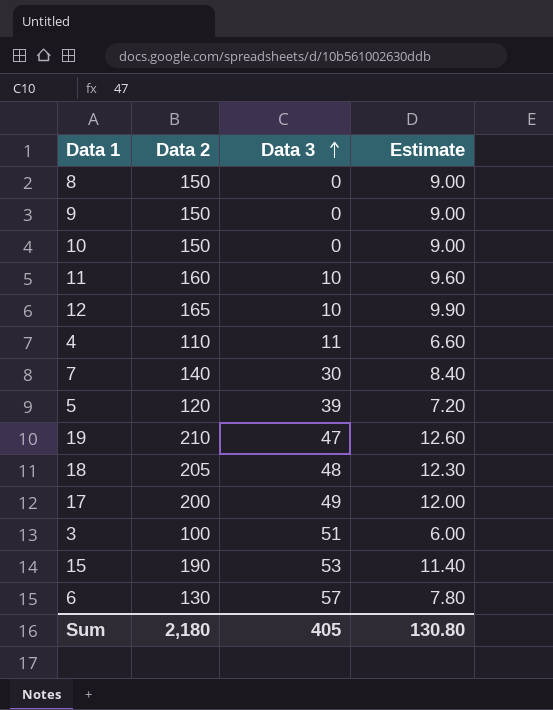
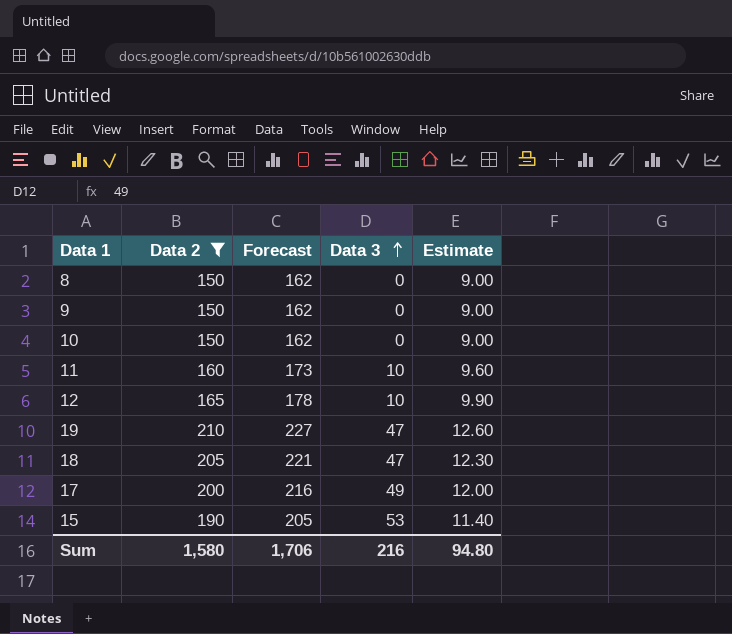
filter: none -> Data 2 >= 150
column Forecast | formula: none -> [Data 2] * 1.08
18 | Data 3: 48 -> 47
Sum | Data 2: 2,180 -> 1,580
Sum | Data 3: 405 -> 216
Sum | Estimate: 130.80 -> 94.80

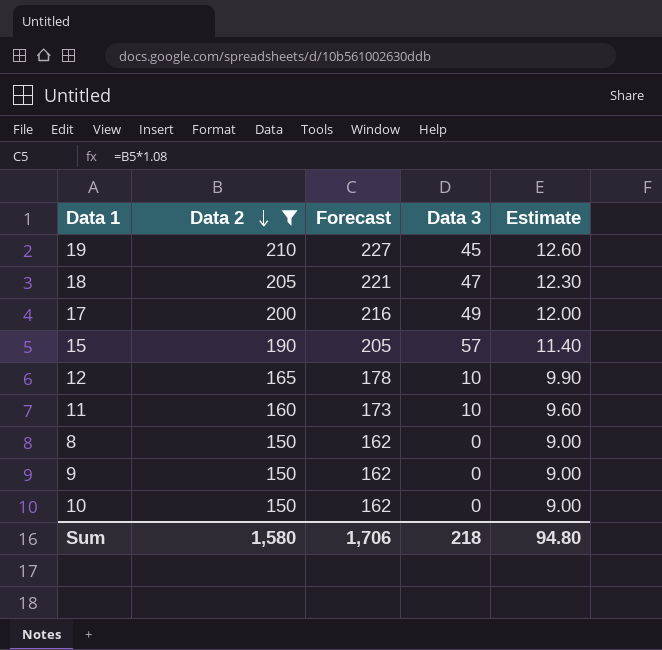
row order: Data 3 ascending -> Data 2 descending
19 | Data 3: 47 -> 45
15 | Data 3: 53 -> 57
Sum | Data 3: 216 -> 218

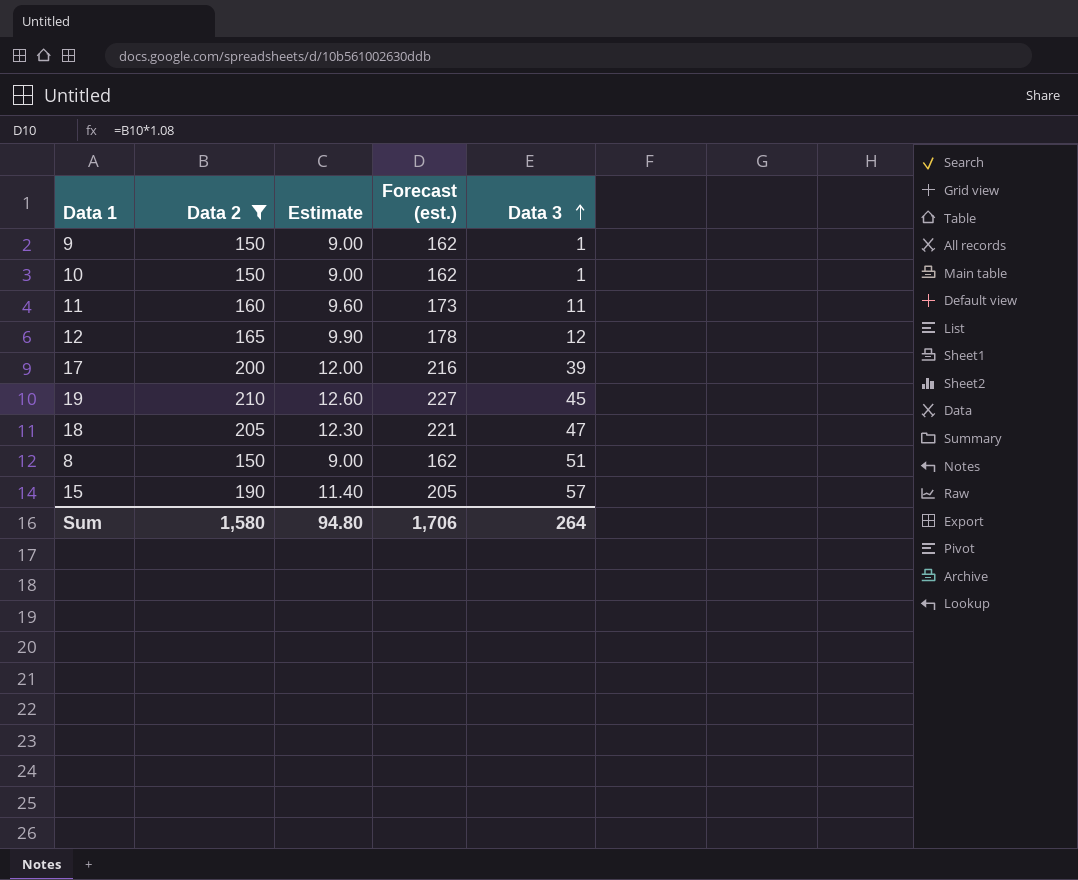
row order: Data 2 descending -> Data 3 ascending
column Estimate | position: 5 -> 3
column name: Forecast -> Forecast (est.)
9 | Data 3: 0 -> 1
10 | Data 3: 0 -> 1
11 | Data 3: 10 -> 11
12 | Data 3: 10 -> 12
17 | Data 3: 49 -> 39
8 | Data 3: 0 -> 51
Sum | Data 3: 218 -> 264

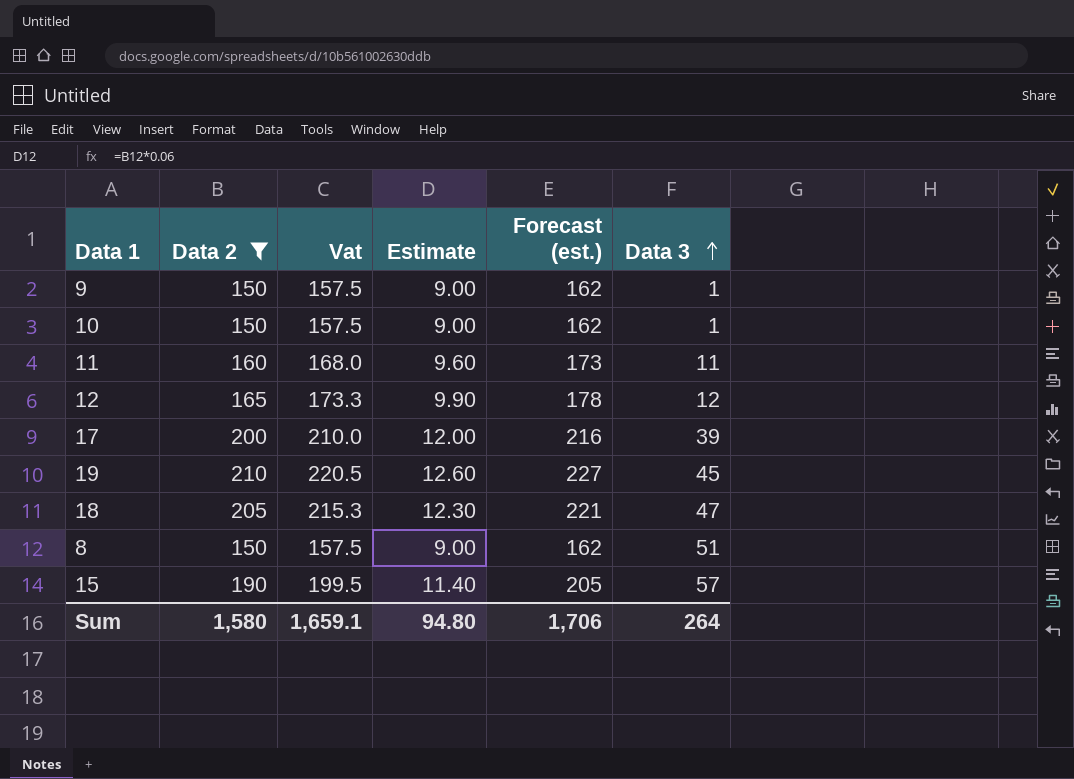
column Vat | formula: none -> [Data 2] * 1.05

